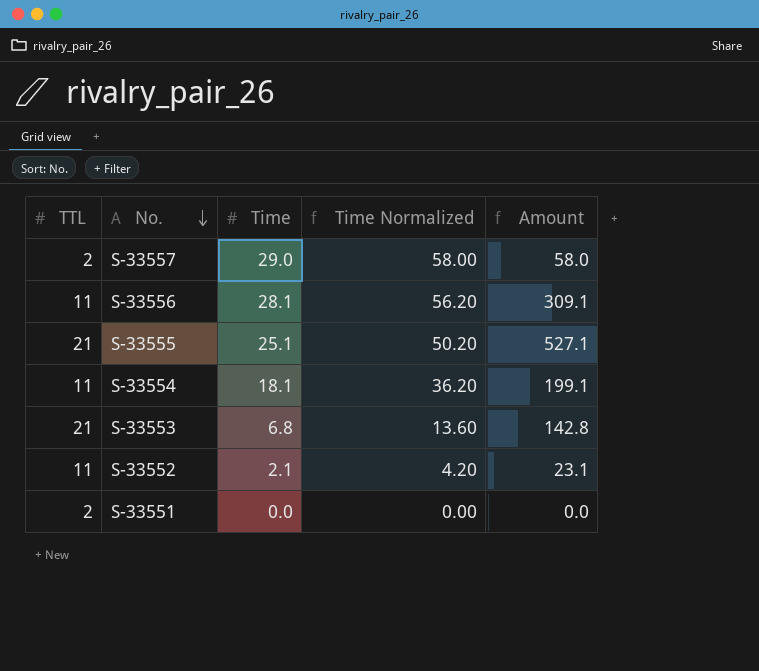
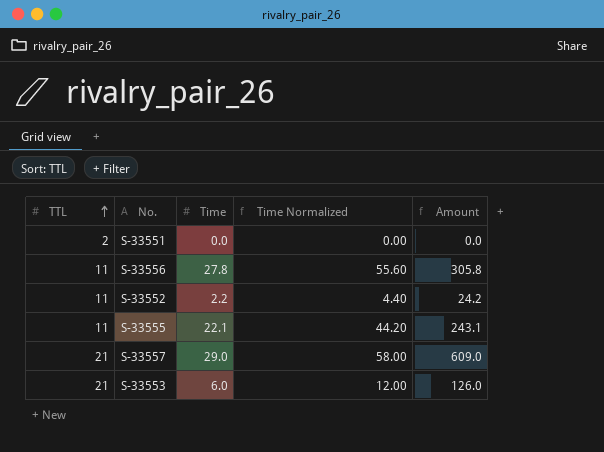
row order: No. descending -> TTL ascending
row S-33554: 11 | 18.1 | 36.20 | 199.1 -> none
S-33556 | Time: 28.1 -> 27.8
S-33556 | Time Normalized: 56.20 -> 55.60
S-33556 | Amount: 309.1 -> 305.8
S-33552 | Time: 2.1 -> 2.2
S-33552 | Time Normalized: 4.20 -> 4.40
S-33552 | Amount: 23.1 -> 24.2
S-33555 | TTL: 21 -> 11
S-33555 | Time: 25.1 -> 22.1
S-33555 | Time Normalized: 50.20 -> 44.20
S-33555 | Amount: 527.1 -> 243.1
S-33557 | TTL: 2 -> 21
S-33557 | Amount: 58.0 -> 609.0
S-33553 | Time: 6.8 -> 6.0
S-33553 | Time Normalized: 13.60 -> 12.00
S-33553 | Amount: 142.8 -> 126.0

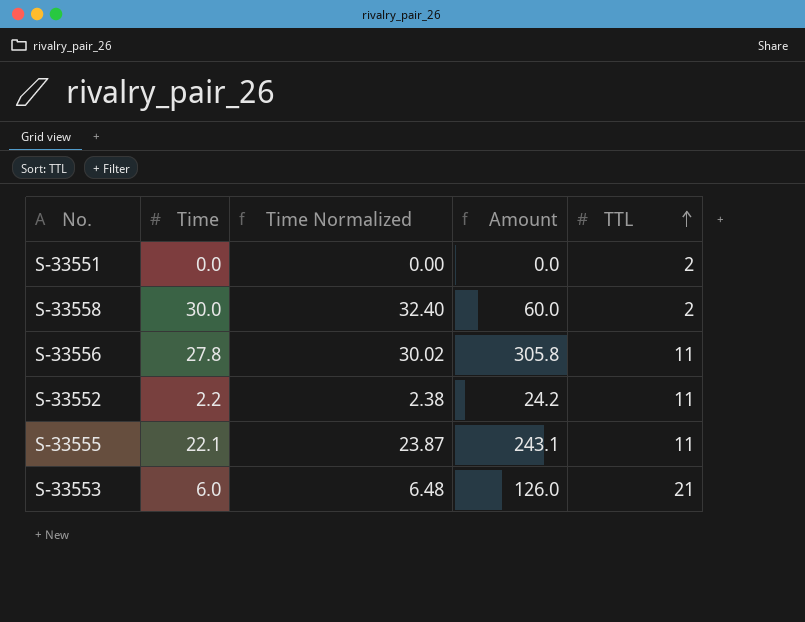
column Time Normalized | formula: [Time] * 2 -> [Time] * 1.08
column TTL | position: 1 -> 5
row S-33557: 21 | 29.0 | 58.00 | 609.0 -> none
row S-33558: none -> 30.0 | 32.40 | 60.0 | 2

